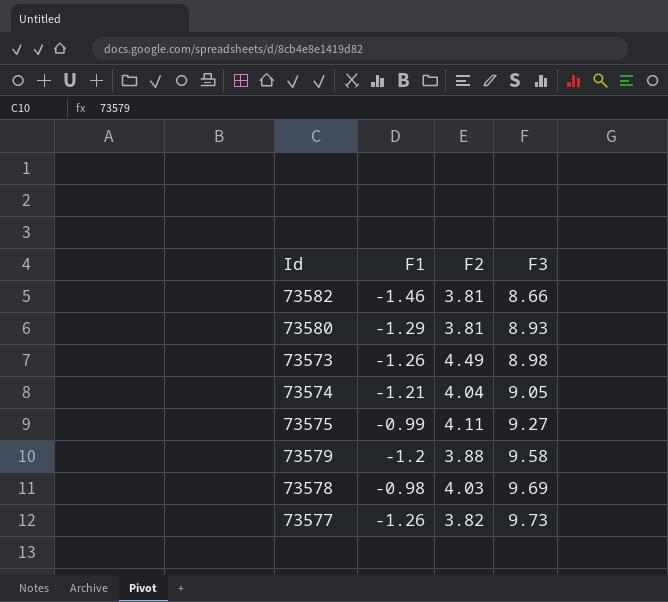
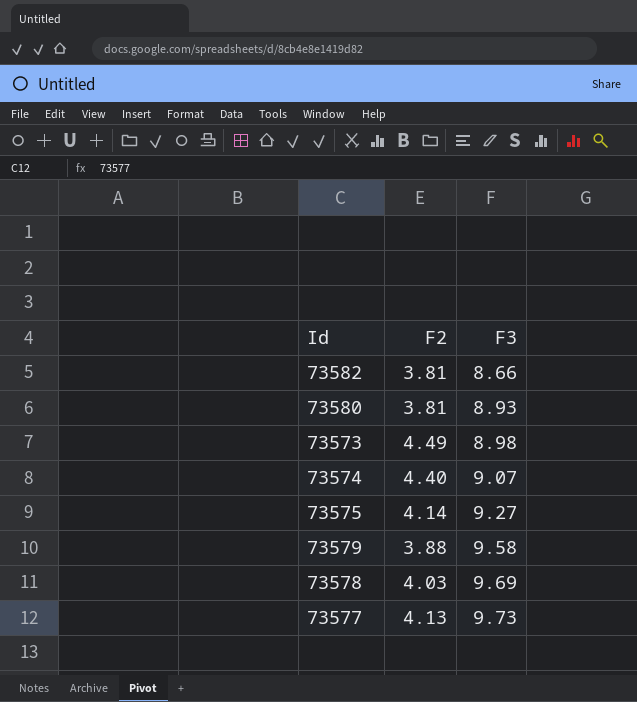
column F1 | position: 2 -> none
73574 | F2: 4.04 -> 4.40
73574 | F3: 9.05 -> 9.07
73575 | F2: 4.11 -> 4.14
73577 | F2: 3.82 -> 4.13

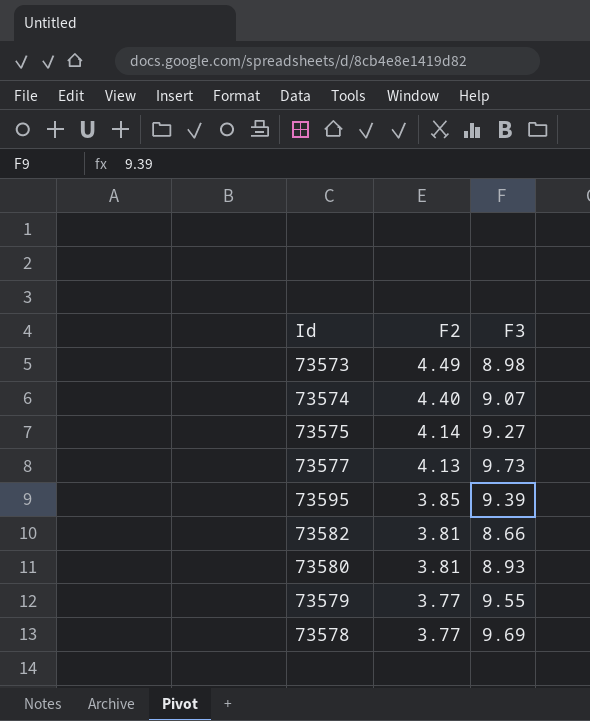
row order: F3 ascending -> F2 descending
row 73595: none -> 3.85 | 9.39
73579 | F2: 3.88 -> 3.77
73579 | F3: 9.58 -> 9.55
73578 | F2: 4.03 -> 3.77

